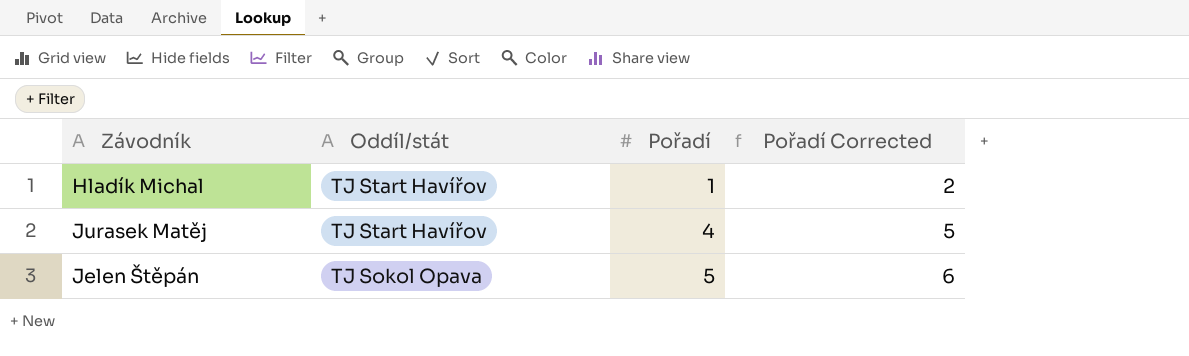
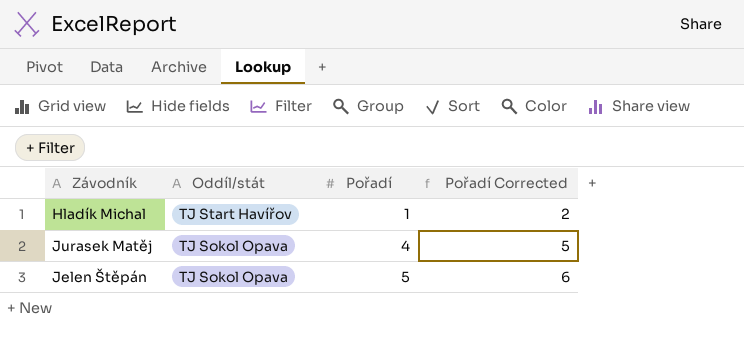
Jurasek Matěj | Oddíl/stát: TJ Start Havířov -> TJ Sokol Opava

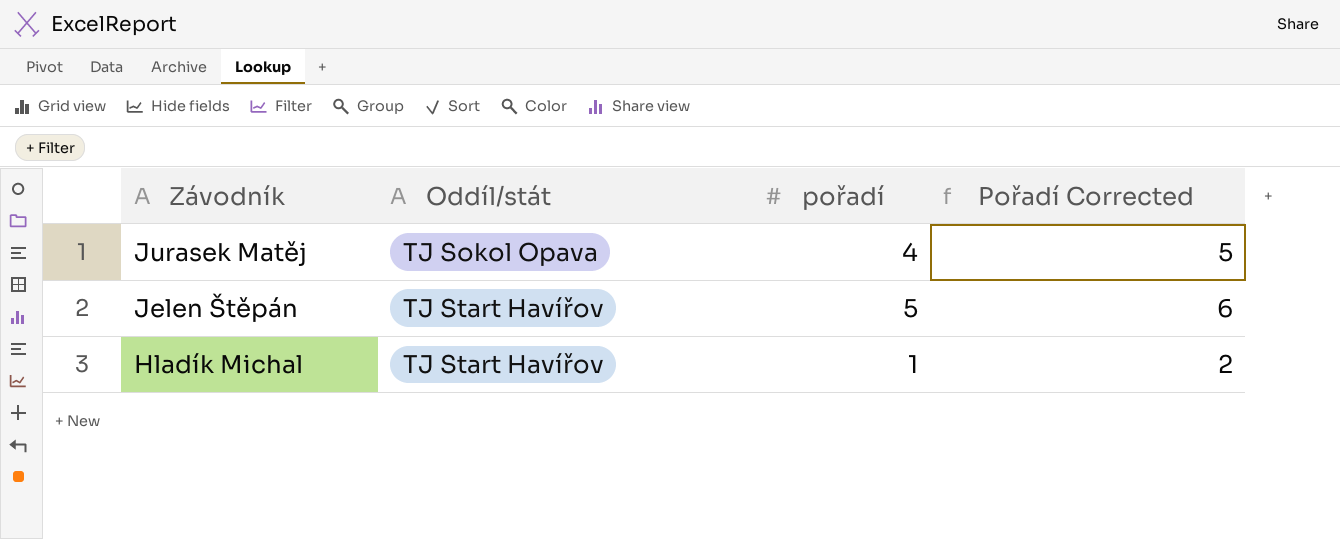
row order: Oddíl/stát descending -> Závodník descending
column name: Pořadí -> pořadí
Jelen Štěpán | Oddíl/stát: TJ Sokol Opava -> TJ Start Havířov

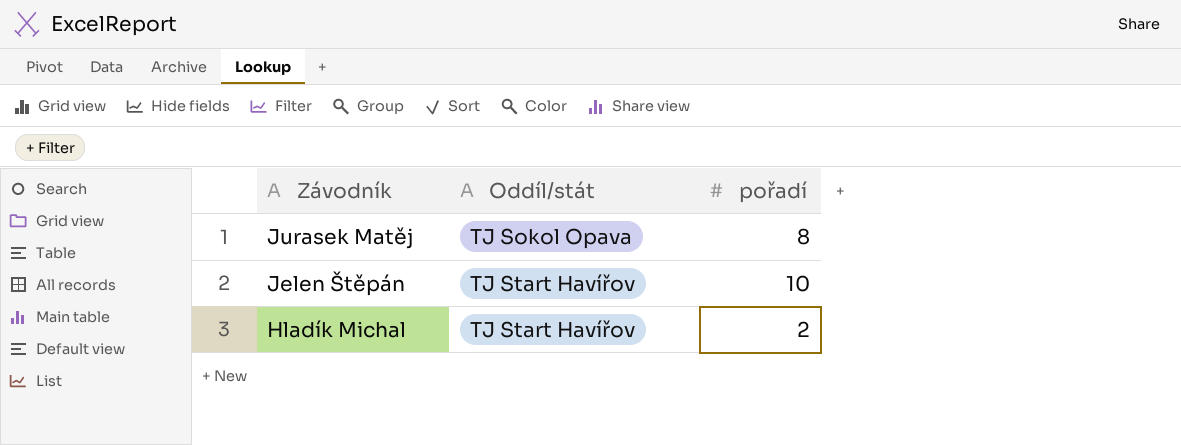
column Pořadí Corrected | formula: [pořadí] + 1 -> none
Jurasek Matěj | pořadí: 4 -> 8
Jelen Štěpán | pořadí: 5 -> 10
Hladík Michal | pořadí: 1 -> 2

